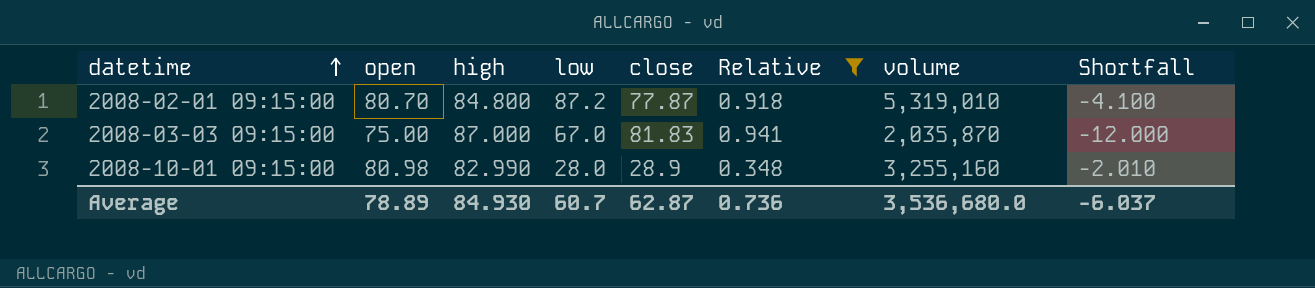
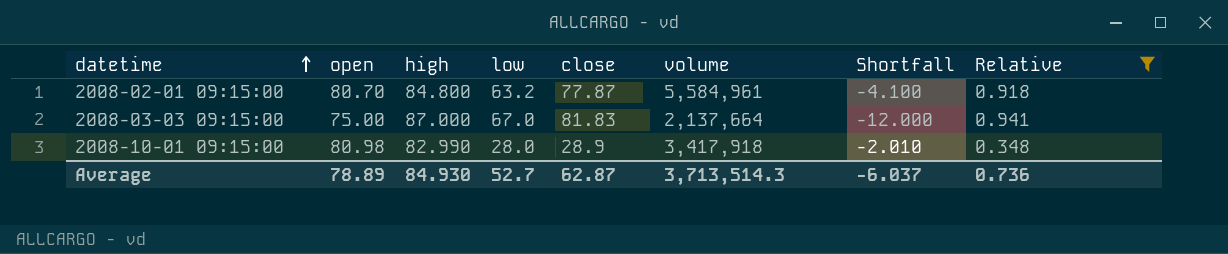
column Relative | position: 6 -> 8
2008-02-01 09:15:00 | low: 87.2 -> 63.2
2008-02-01 09:15:00 | volume: 5,319,010 -> 5,584,961
2008-03-03 09:15:00 | volume: 2,035,870 -> 2,137,664
2008-10-01 09:15:00 | volume: 3,255,160 -> 3,417,918
Average | low: 60.7 -> 52.7
Average | volume: 3,536,680.0 -> 3,713,514.3

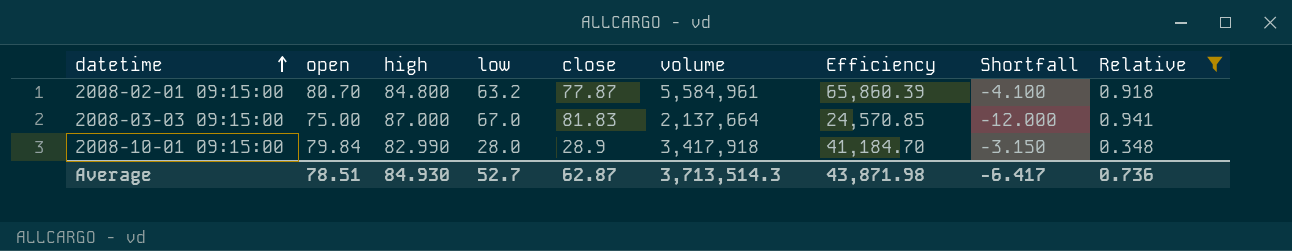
column Efficiency | formula: none -> [volume] / [high]
2008-10-01 09:15:00 | open: 80.98 -> 79.84
2008-10-01 09:15:00 | Shortfall: -2.010 -> -3.150
Average | open: 78.89 -> 78.51
Average | Shortfall: -6.037 -> -6.417

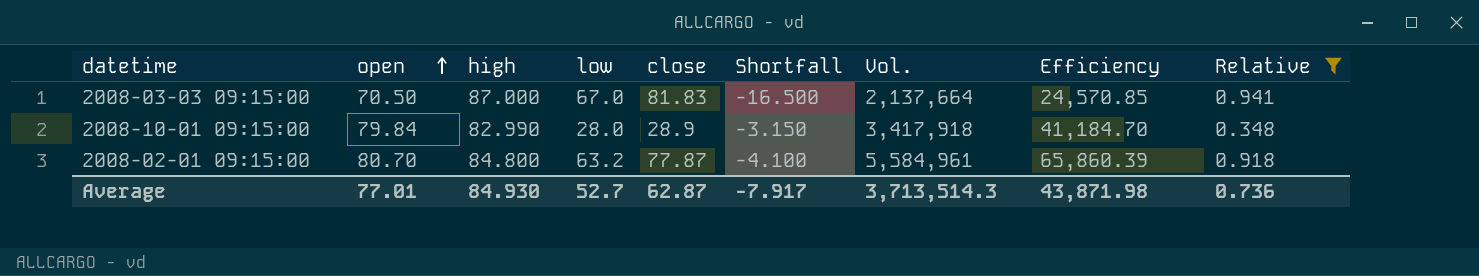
row order: datetime ascending -> open ascending
column Shortfall | position: 8 -> 6
column name: volume -> Vol.
2008-03-03 09:15:00 | open: 75.00 -> 70.50
2008-03-03 09:15:00 | Shortfall: -12.000 -> -16.500
Average | open: 78.51 -> 77.01
Average | Shortfall: -6.417 -> -7.917

